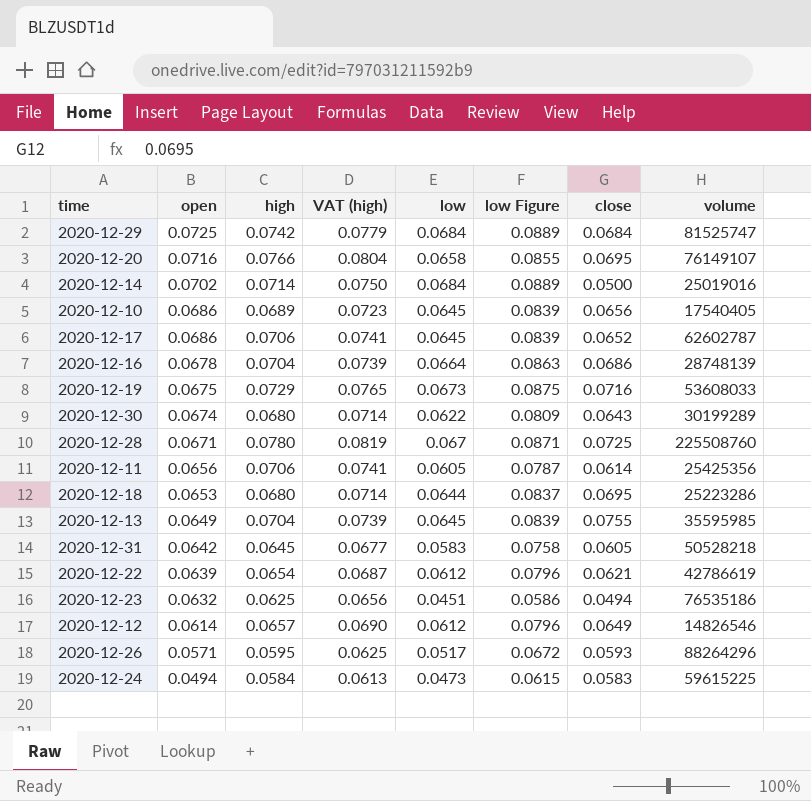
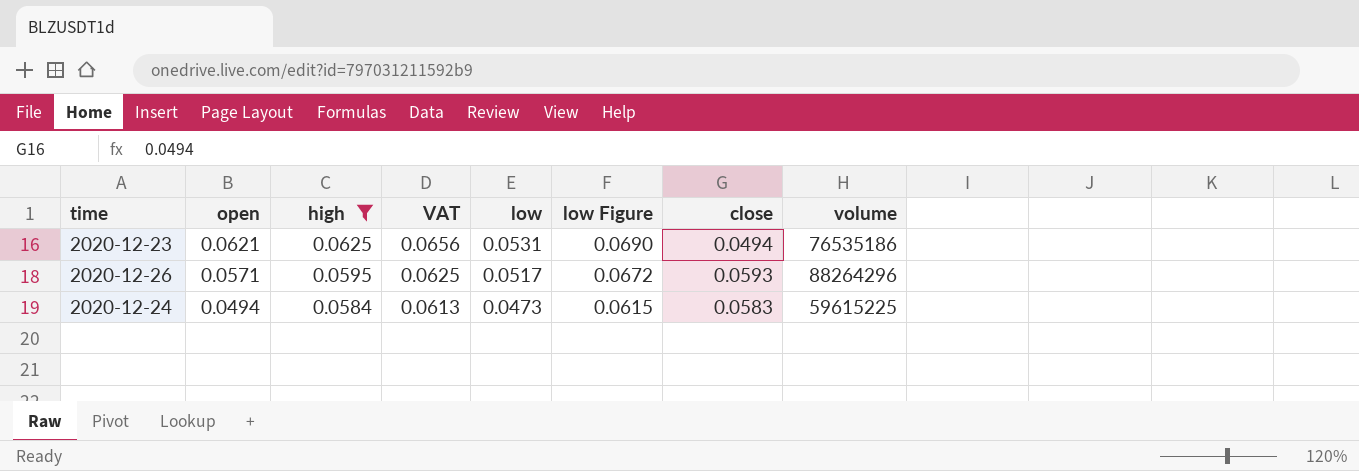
filter: none -> high <= 0.0625
column name: VAT (high) -> VAT
2020-12-23 | open: 0.0632 -> 0.0621
2020-12-23 | low: 0.0451 -> 0.0531
2020-12-23 | low Figure: 0.0586 -> 0.0690

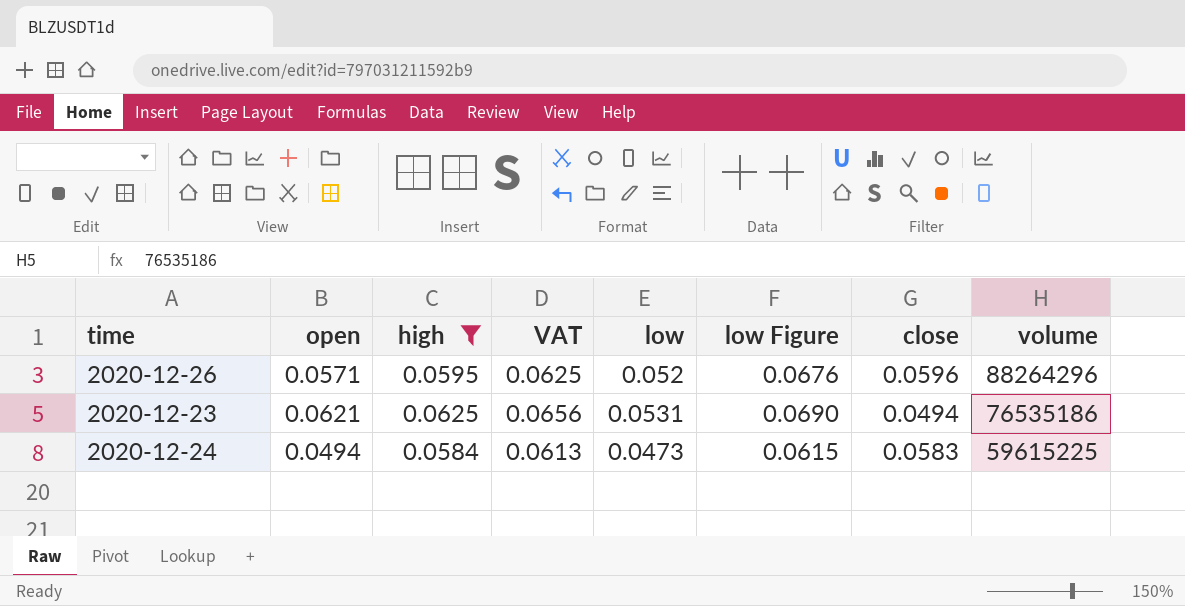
row order: open descending -> volume descending
2020-12-26 | low: 0.0517 -> 0.052
2020-12-26 | low Figure: 0.0672 -> 0.0676
2020-12-26 | close: 0.0593 -> 0.0596

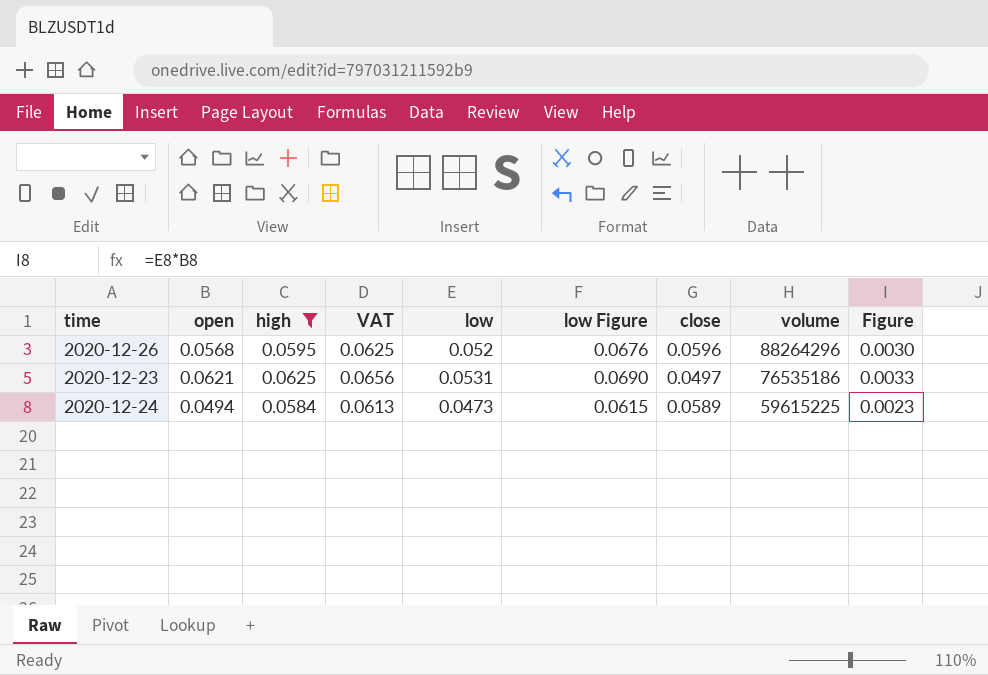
column Figure | formula: none -> [open] * [low]
2020-12-26 | open: 0.0571 -> 0.0568
2020-12-23 | close: 0.0494 -> 0.0497
2020-12-24 | close: 0.0583 -> 0.0589

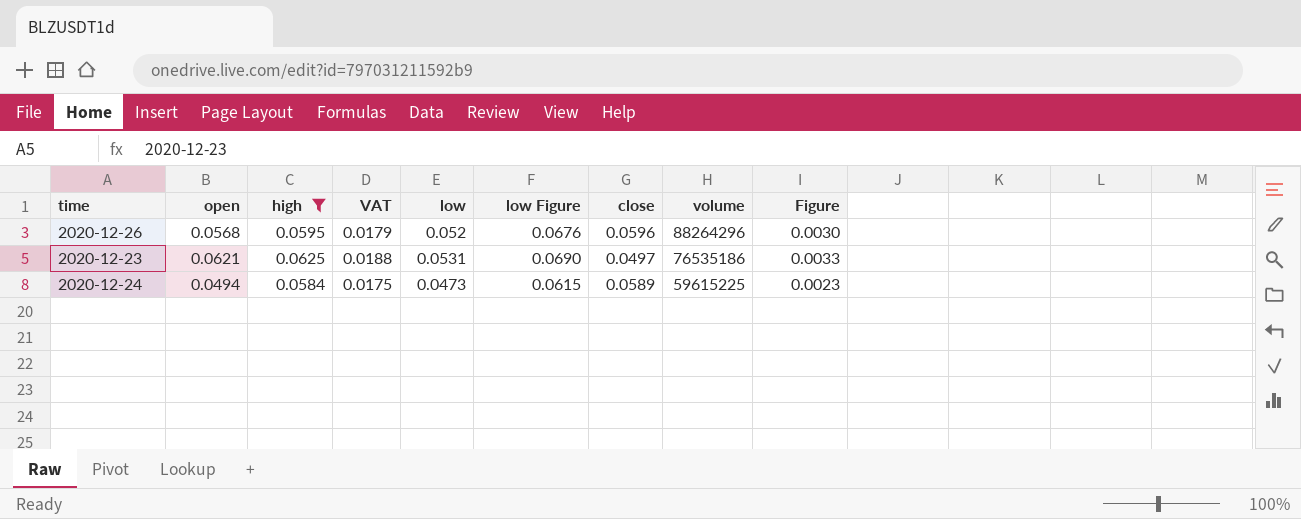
column VAT | formula: [high] * 1.05 -> [high] * 0.3

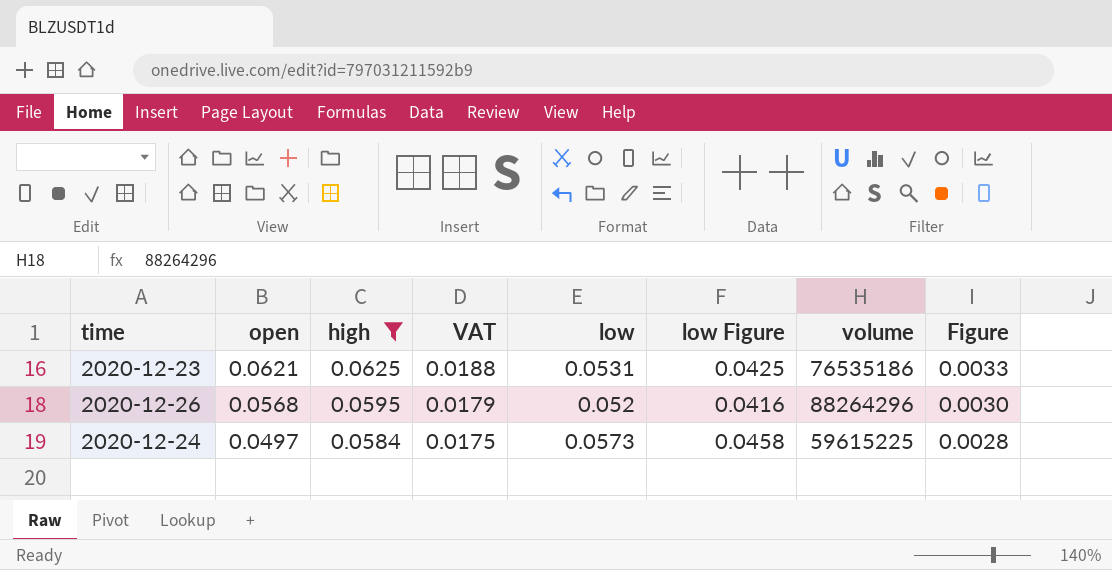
row order: volume descending -> open descending
column close | position: 7 -> none
column low Figure | formula: [low] * 1.3 -> [low] * 0.8
2020-12-24 | open: 0.0494 -> 0.0497
2020-12-24 | low: 0.0473 -> 0.0573
2020-12-24 | Figure: 0.0023 -> 0.0028

